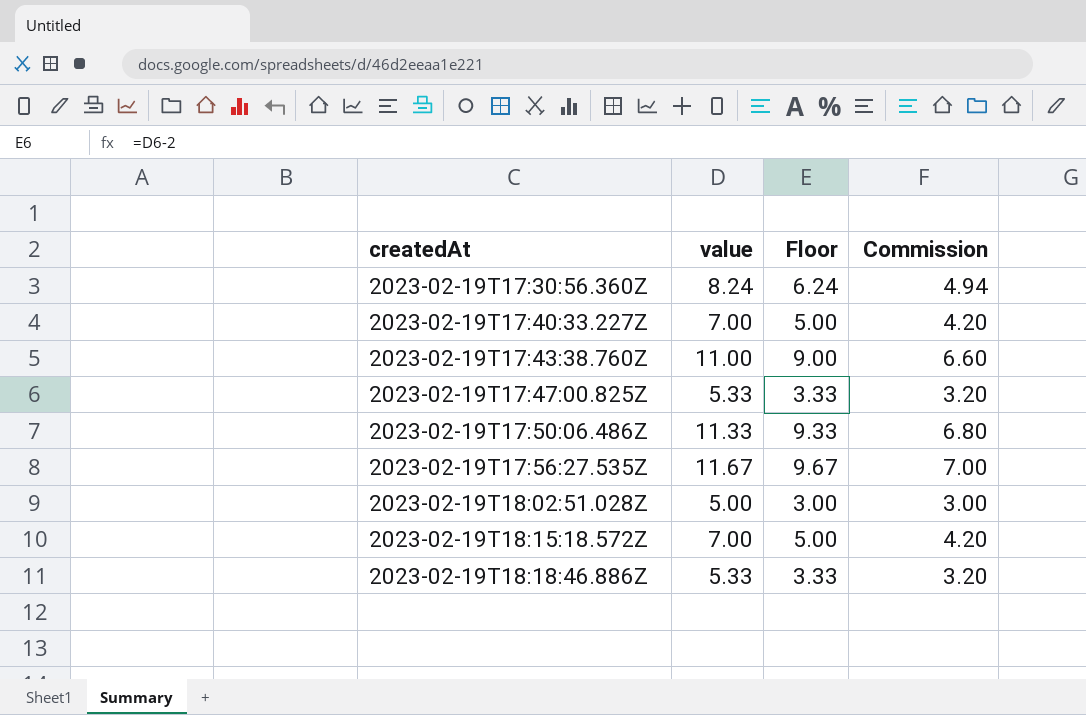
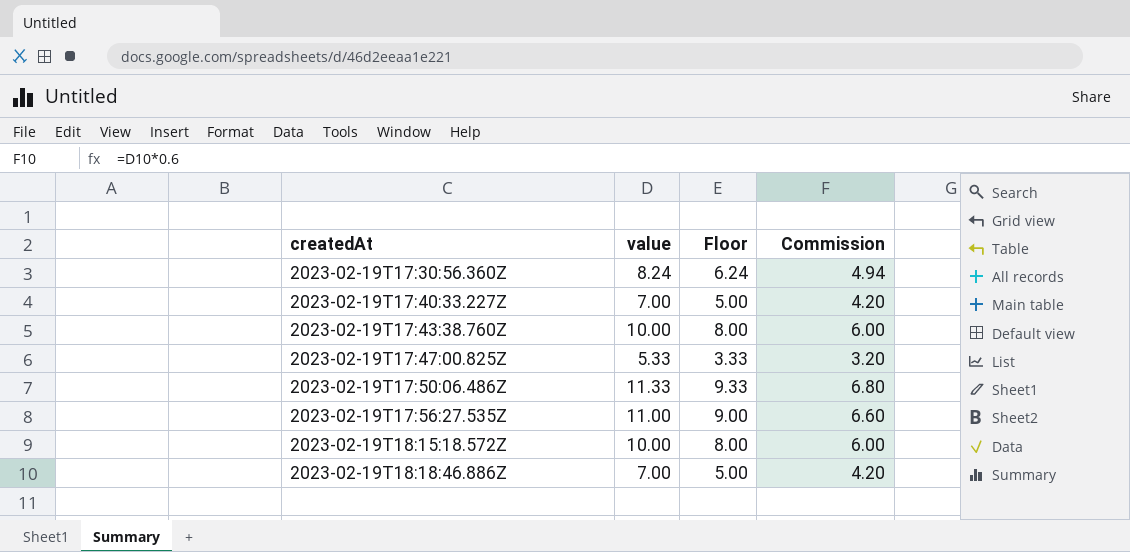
row 2023-02-19T18:02:51.028Z: 5.00 | 3.00 | 3.00 -> none
2023-02-19T17:43:38.760Z | value: 11.00 -> 10.00
2023-02-19T17:43:38.760Z | Floor: 9.00 -> 8.00
2023-02-19T17:43:38.760Z | Commission: 6.60 -> 6.00
2023-02-19T17:56:27.535Z | value: 11.67 -> 11.00
2023-02-19T17:56:27.535Z | Floor: 9.67 -> 9.00
2023-02-19T17:56:27.535Z | Commission: 7.00 -> 6.60
2023-02-19T18:15:18.572Z | value: 7.00 -> 10.00
2023-02-19T18:15:18.572Z | Floor: 5.00 -> 8.00
2023-02-19T18:15:18.572Z | Commission: 4.20 -> 6.00
2023-02-19T18:18:46.886Z | value: 5.33 -> 7.00
2023-02-19T18:18:46.886Z | Floor: 3.33 -> 5.00
2023-02-19T18:18:46.886Z | Commission: 3.20 -> 4.20

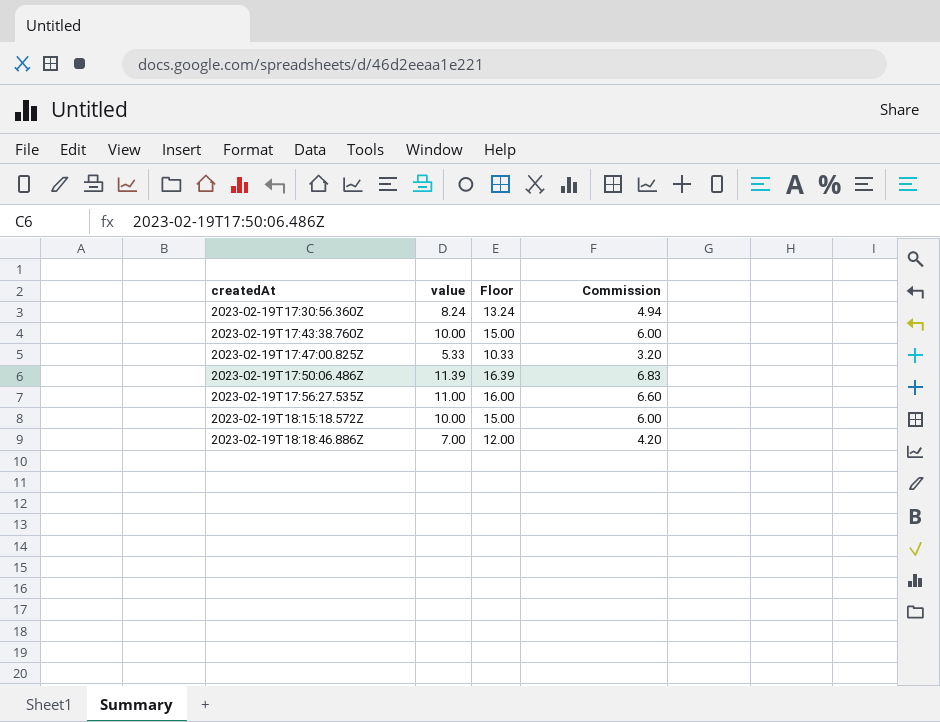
column Floor | formula: [value] - 2 -> [value] + 5
row 2023-02-19T17:40:33.227Z: 7.00 | 5.00 | 4.20 -> none
2023-02-19T17:50:06.486Z | value: 11.33 -> 11.39
2023-02-19T17:50:06.486Z | Commission: 6.80 -> 6.83

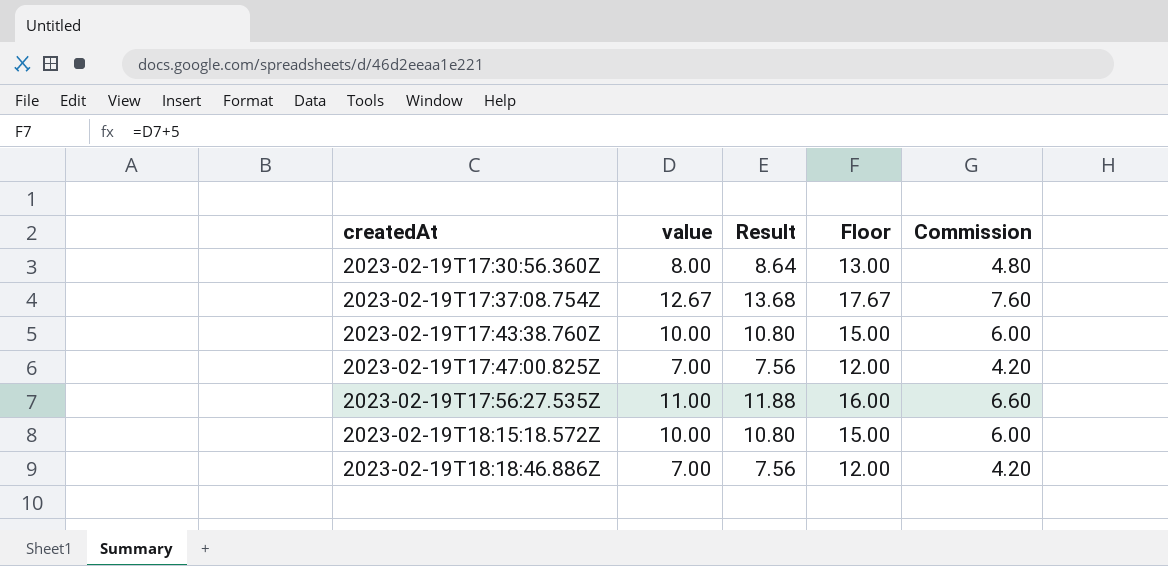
column Result | formula: none -> [value] * 1.08
row 2023-02-19T17:50:06.486Z: 11.39 | 16.39 | 6.83 -> none
2023-02-19T17:30:56.360Z | value: 8.24 -> 8.00
2023-02-19T17:30:56.360Z | Floor: 13.24 -> 13.00
2023-02-19T17:30:56.360Z | Commission: 4.94 -> 4.80
row 2023-02-19T17:37:08.754Z: none -> 12.67 | 13.68 | 17.67 | 7.60
2023-02-19T17:47:00.825Z | value: 5.33 -> 7.00
2023-02-19T17:47:00.825Z | Floor: 10.33 -> 12.00
2023-02-19T17:47:00.825Z | Commission: 3.20 -> 4.20

